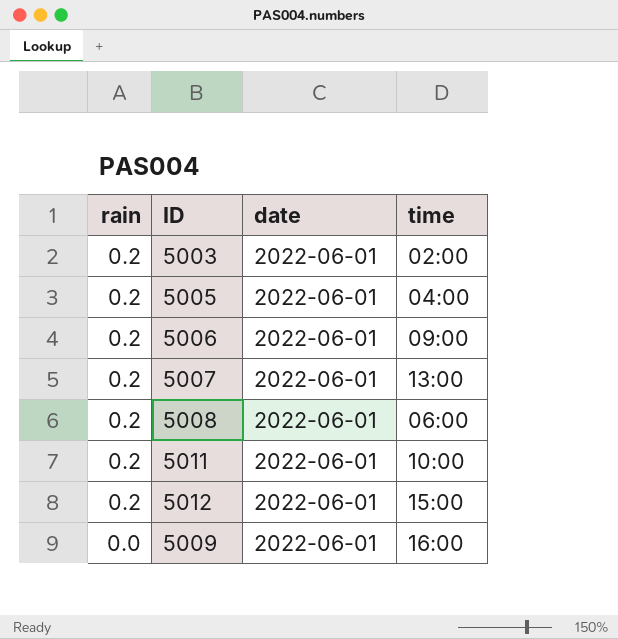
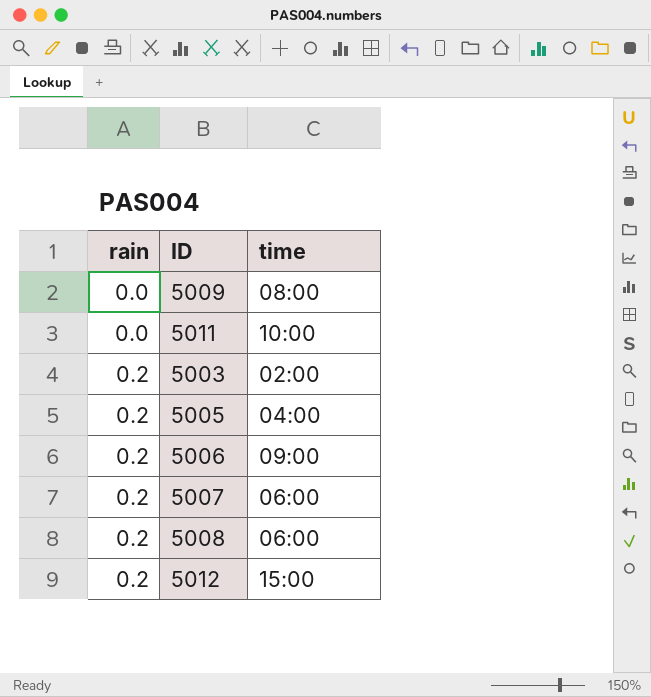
row order: rain descending -> rain ascending
column date | position: 3 -> none
5009 | time: 16:00 -> 08:00
5011 | rain: 0.2 -> 0.0
5007 | time: 13:00 -> 06:00

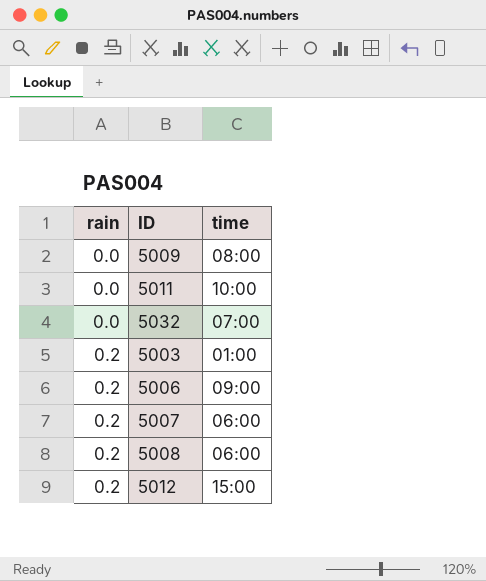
row 5005: 0.2 | 04:00 -> none
row 5032: none -> 0.0 | 07:00
5003 | time: 02:00 -> 01:00

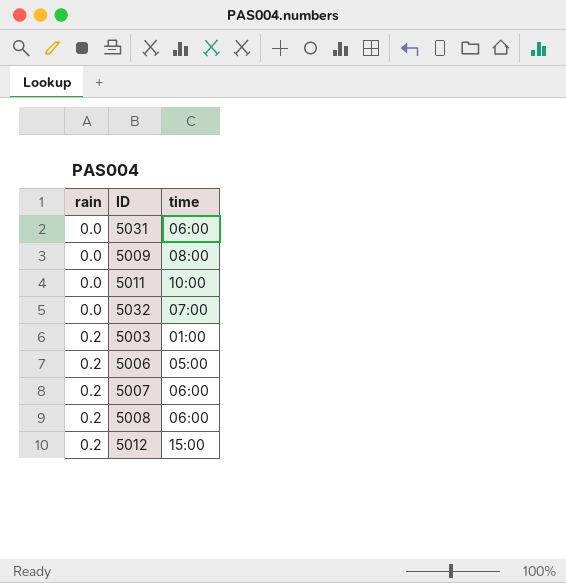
row 5031: none -> 0.0 | 06:00
5006 | time: 09:00 -> 05:00

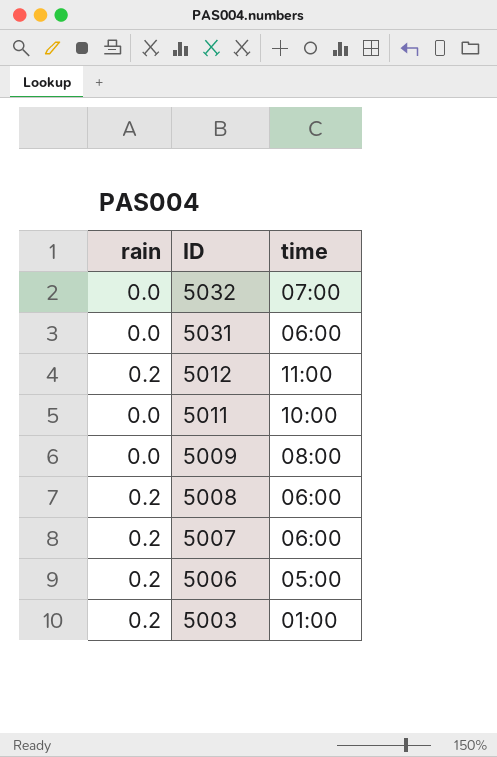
row order: rain ascending -> ID descending
5012 | time: 15:00 -> 11:00

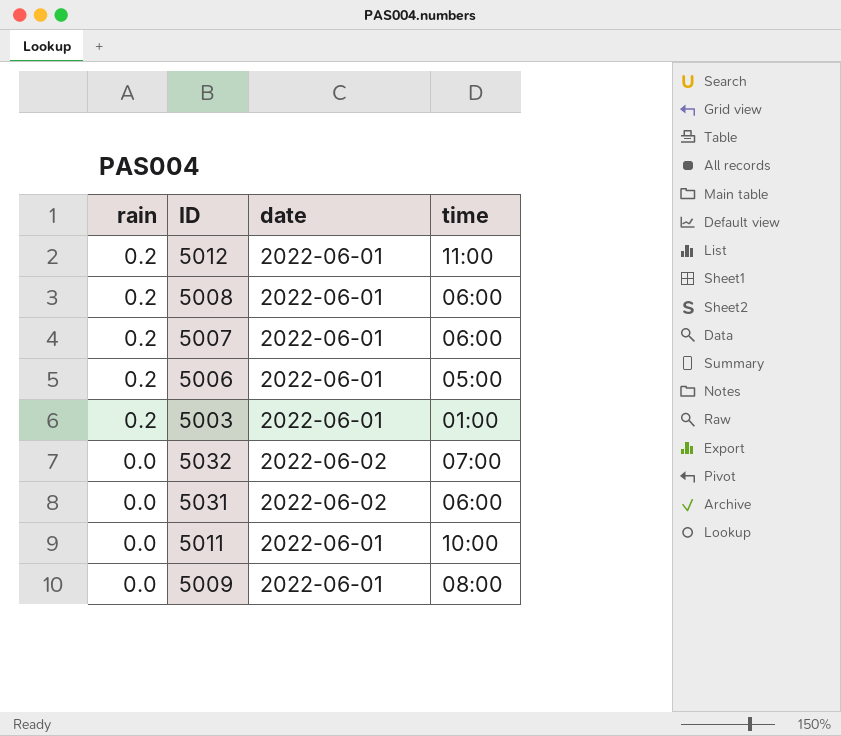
row order: ID descending -> rain descending
column date | position: none -> 3

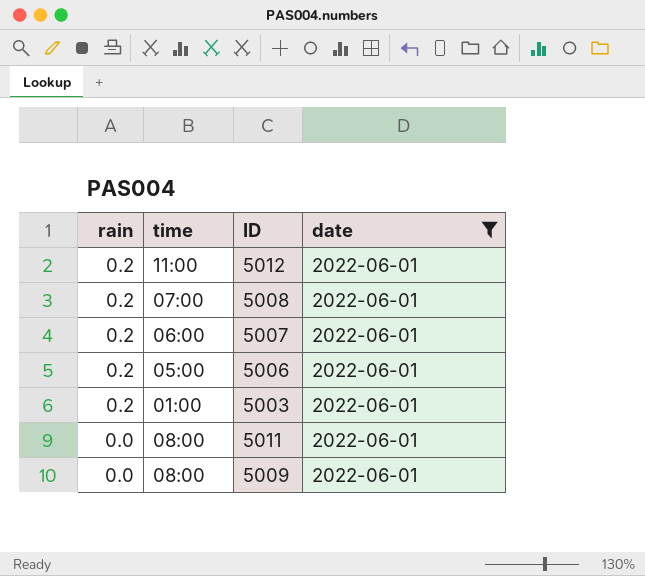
filter: none -> date = 2022-06-01
column time | position: 4 -> 2
5008 | time: 06:00 -> 07:00
5011 | time: 10:00 -> 08:00

